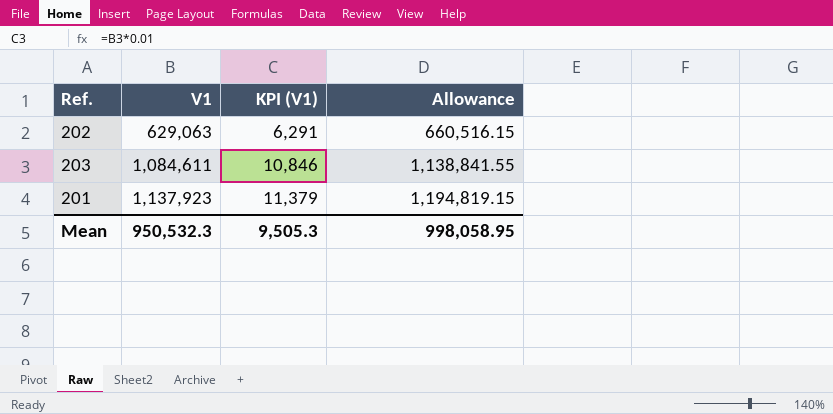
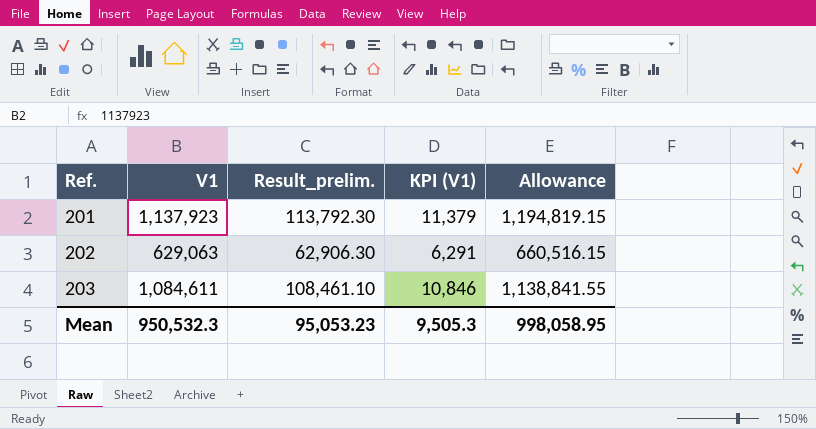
row order: V1 ascending -> Ref. ascending
column Result_prelim. | formula: none -> [V1] * 0.1

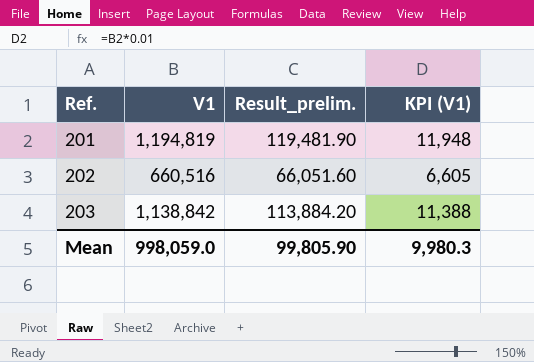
column Allowance | formula: [V1] * 1.05 -> none
201 | V1: 1,137,923 -> 1,194,819
201 | Result_prelim.: 113,792.30 -> 119,481.90
201 | KPI (V1): 11,379 -> 11,948
202 | V1: 629,063 -> 660,516
202 | Result_prelim.: 62,906.30 -> 66,051.60
202 | KPI (V1): 6,291 -> 6,605
203 | V1: 1,084,611 -> 1,138,842
203 | Result_prelim.: 108,461.10 -> 113,884.20
203 | KPI (V1): 10,846 -> 11,388
Mean | V1: 950,532.3 -> 998,059.0
Mean | Result_prelim.: 95,053.23 -> 99,805.90
Mean | KPI (V1): 9,505.3 -> 9,980.3

